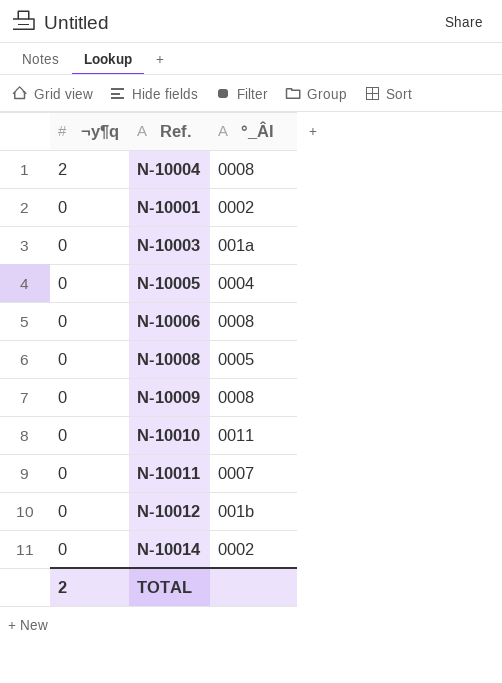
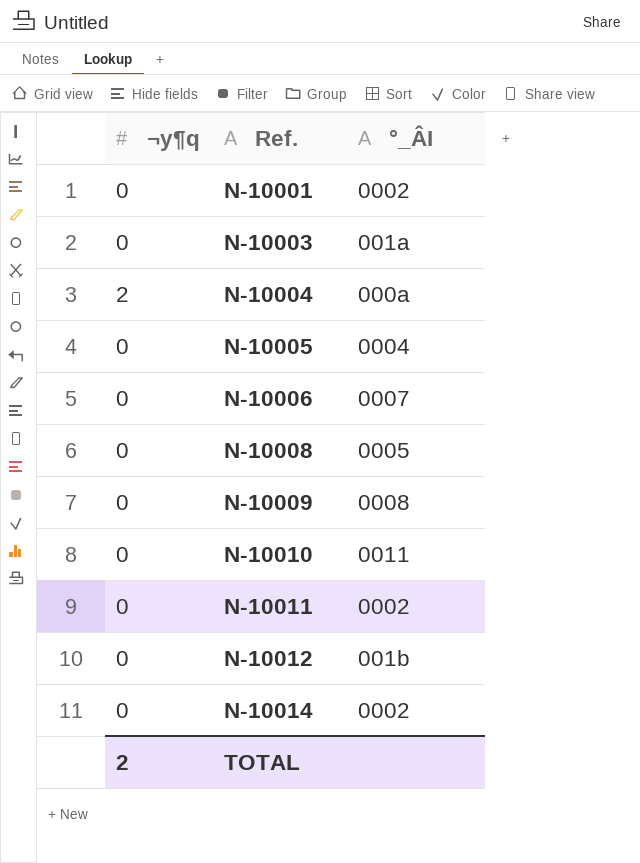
row order: ¬y¶q descending -> Ref. ascending
N-10004 | °_ÂI: 0008 -> 000a
N-10006 | °_ÂI: 0008 -> 0007
N-10011 | °_ÂI: 0007 -> 0002

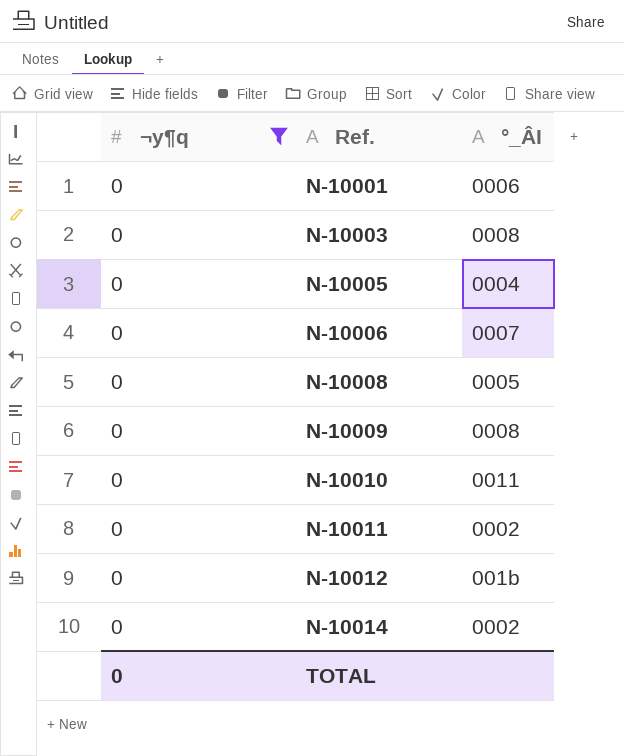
filter: none -> ¬y¶q = 0
N-10001 | °_ÂI: 0002 -> 0006
N-10003 | °_ÂI: 001a -> 0008
TOTAL | ¬y¶q: 2 -> 0

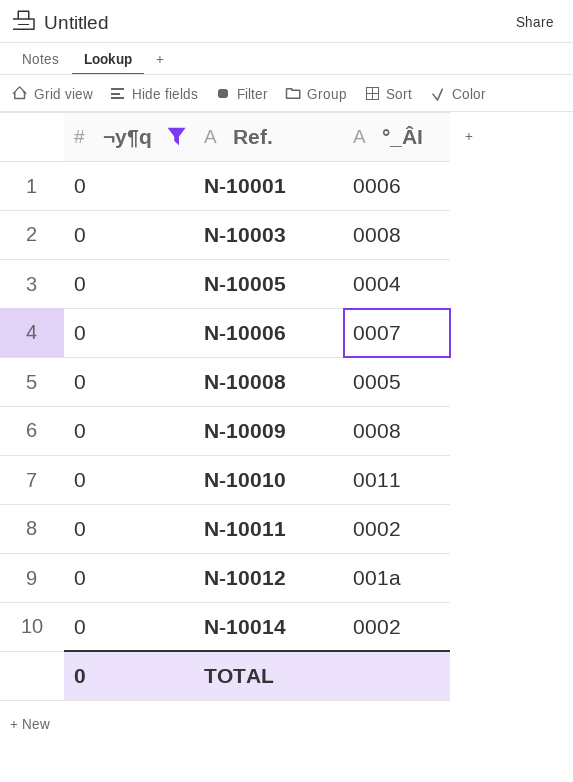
N-10012 | °_ÂI: 001b -> 001a

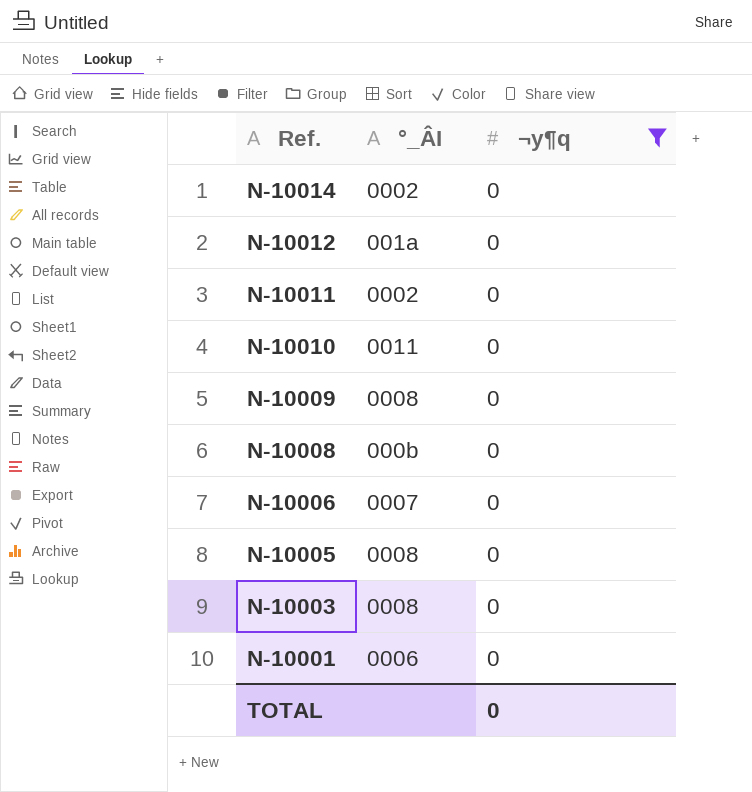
row order: Ref. ascending -> Ref. descending
column ¬y¶q | position: 1 -> 3
N-10008 | °_ÂI: 0005 -> 000b
N-10005 | °_ÂI: 0004 -> 0008

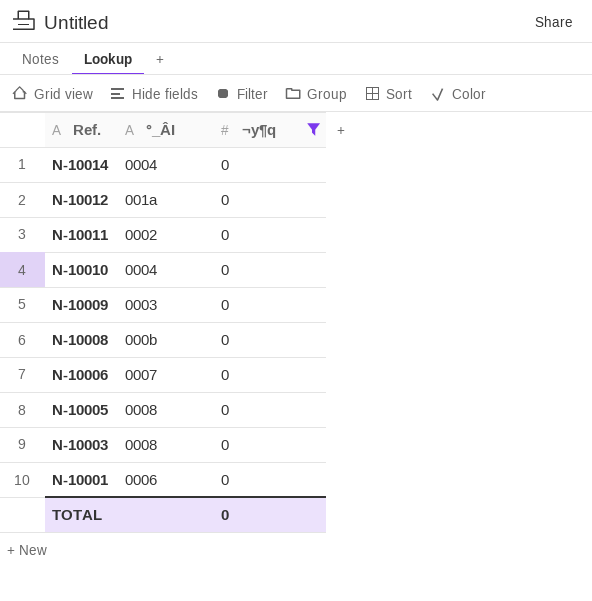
N-10014 | °_ÂI: 0002 -> 0004
N-10010 | °_ÂI: 0011 -> 0004
N-10009 | °_ÂI: 0008 -> 0003

